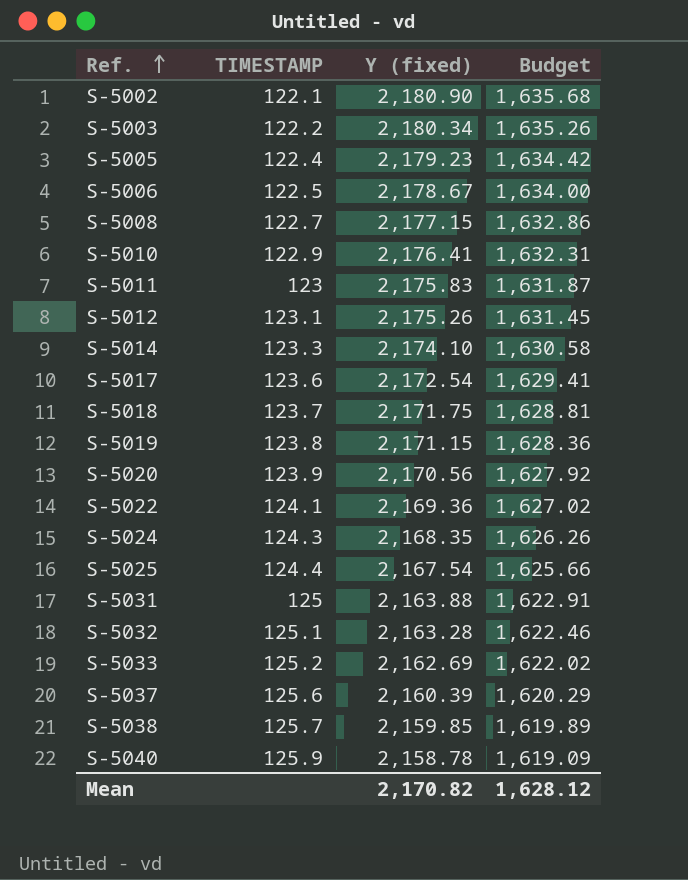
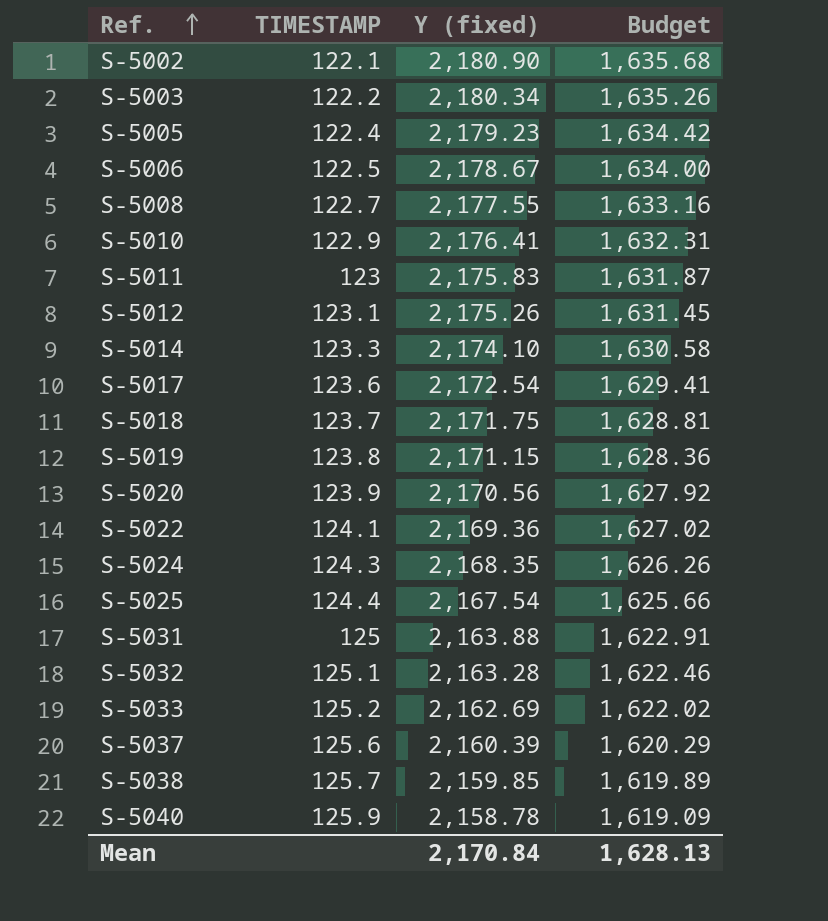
S-5008 | Y (fixed): 2,177.15 -> 2,177.55
S-5008 | Budget: 1,632.86 -> 1,633.16
Mean | Y (fixed): 2,170.82 -> 2,170.84
Mean | Budget: 1,628.12 -> 1,628.13

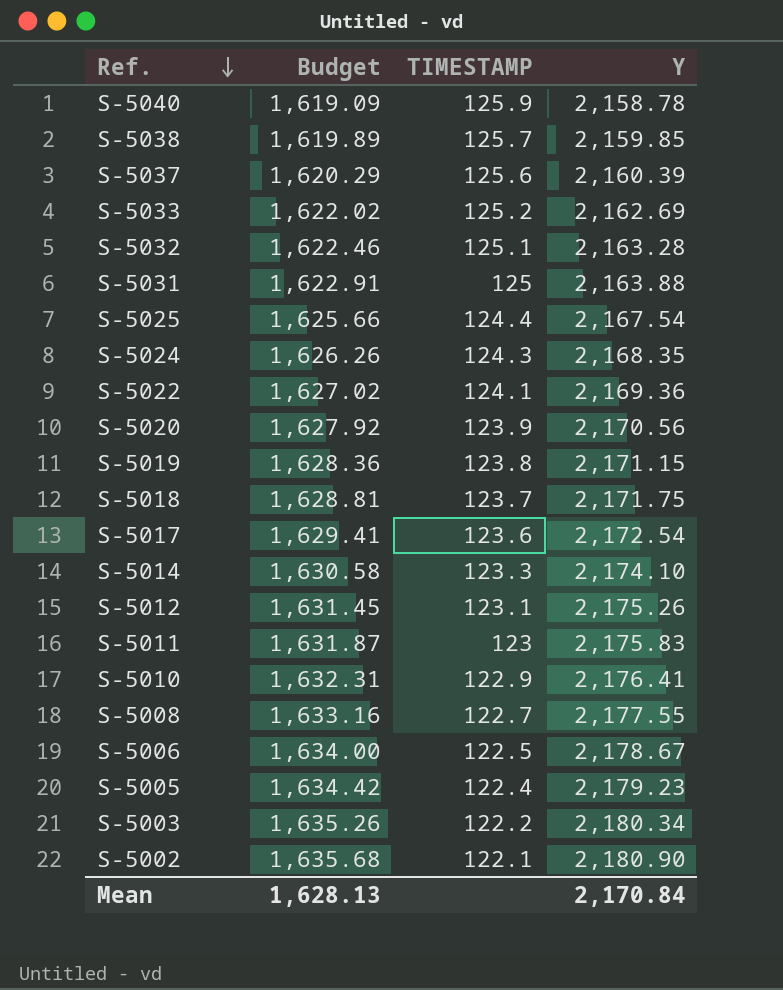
row order: Ref. ascending -> Ref. descending
column Budget | position: 4 -> 2
column name: Y (fixed) -> Y

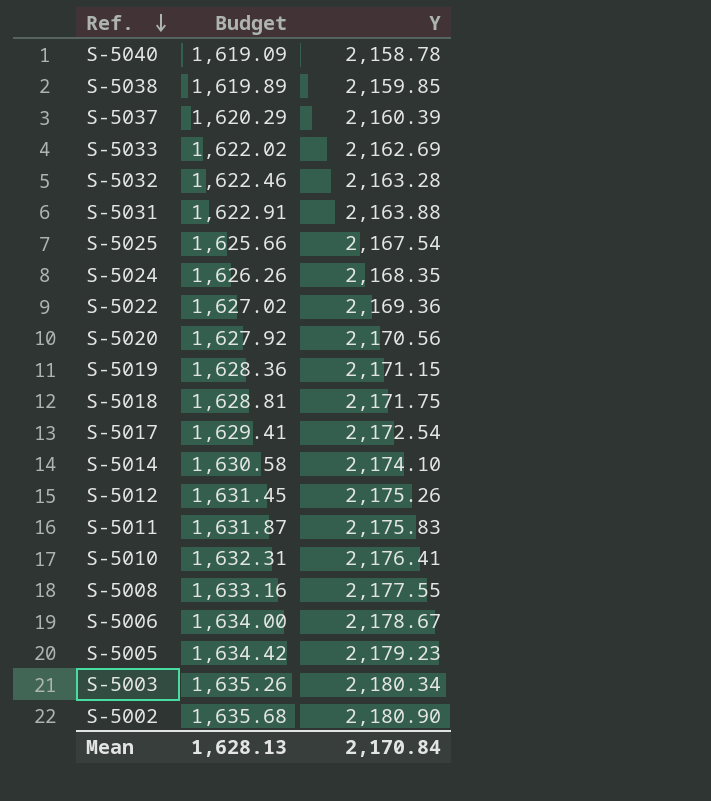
column TIMESTAMP | position: 3 -> none

